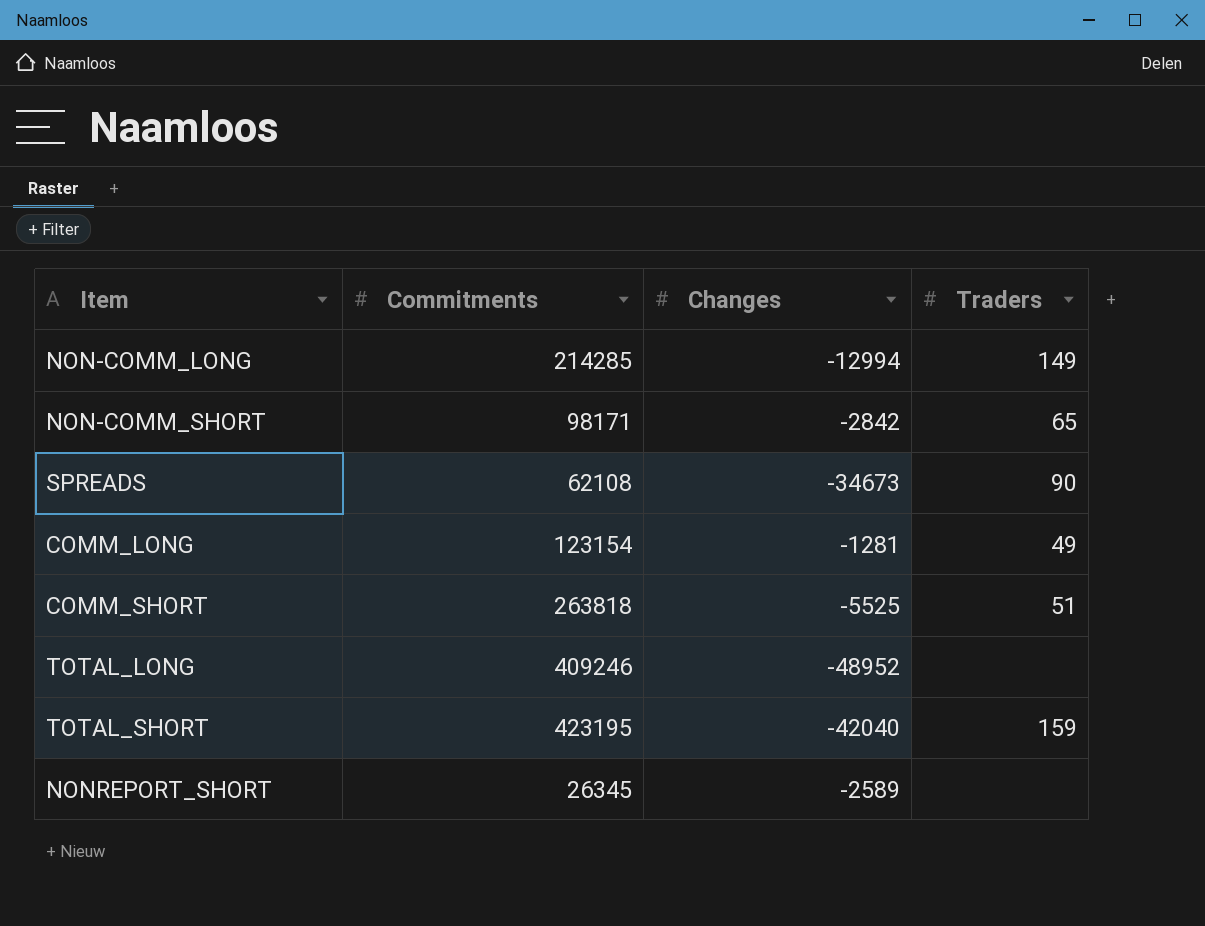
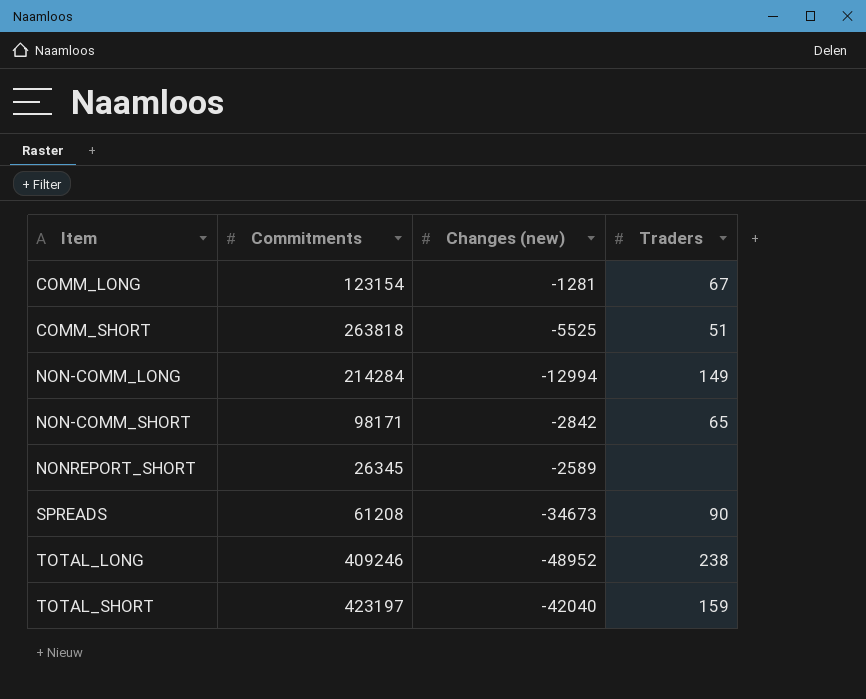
row order: none -> Item ascending
column name: Changes -> Changes (new)
COMM_LONG | Traders: 49 -> 67
NON-COMM_LONG | Commitments: 214285 -> 214284
SPREADS | Commitments: 62108 -> 61208
TOTAL_LONG | Traders: none -> 238
TOTAL_SHORT | Commitments: 423195 -> 423197

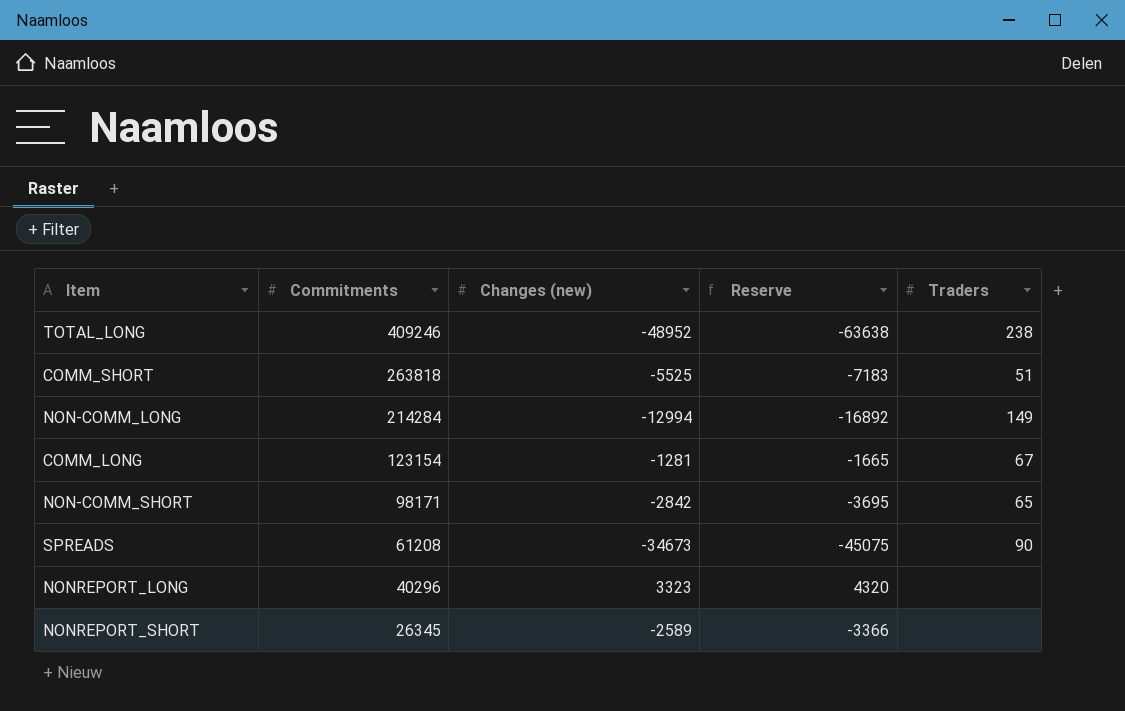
row order: Item ascending -> Commitments descending
column Reserve | formula: none -> [Changes (new)] * 1.3
row TOTAL_SHORT: 423197 | -42040 | 159 -> none
row NONREPORT_LONG: none -> 40296 | 3323 | 4320 | none

